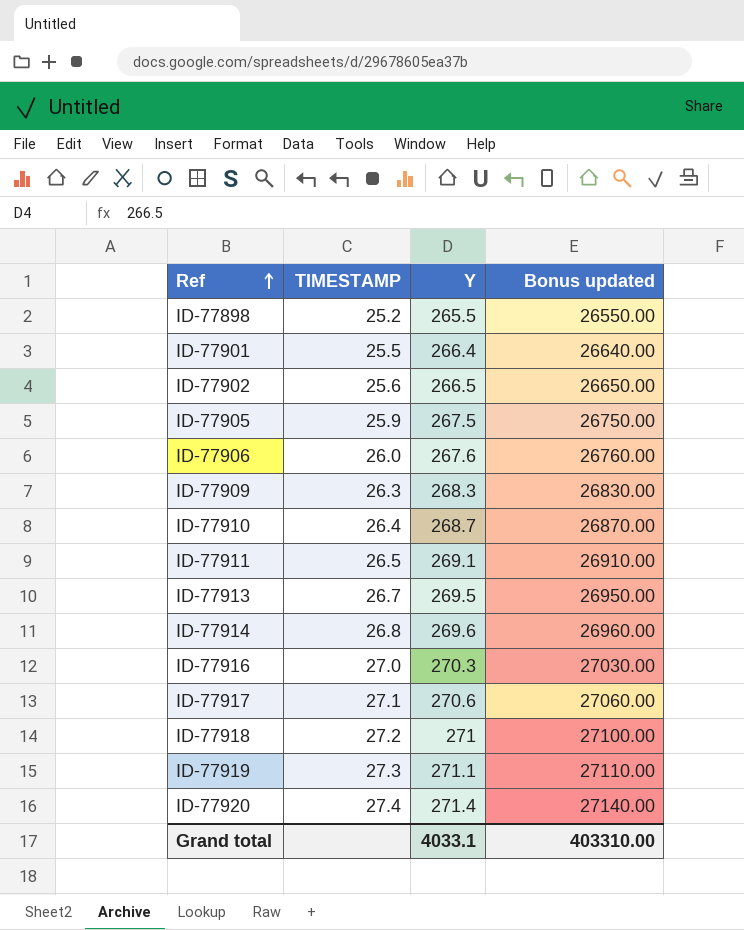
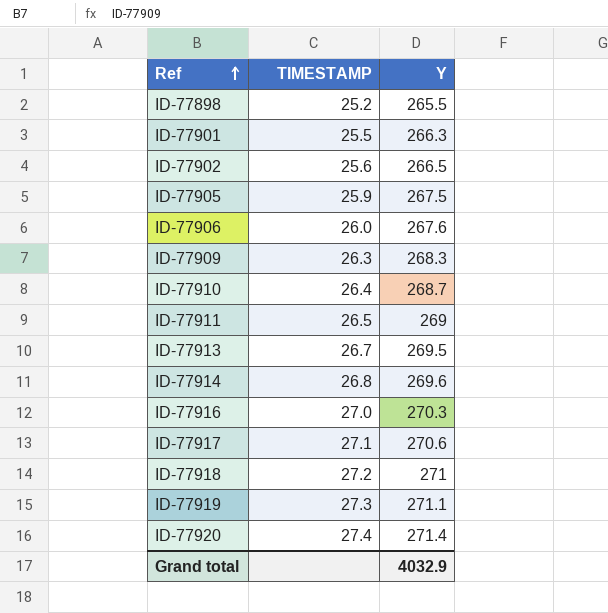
column Bonus updated | formula: [Y] * 100 -> none
ID-77901 | Y: 266.4 -> 266.3
ID-77911 | Y: 269.1 -> 269
Grand total | Y: 4033.1 -> 4032.9

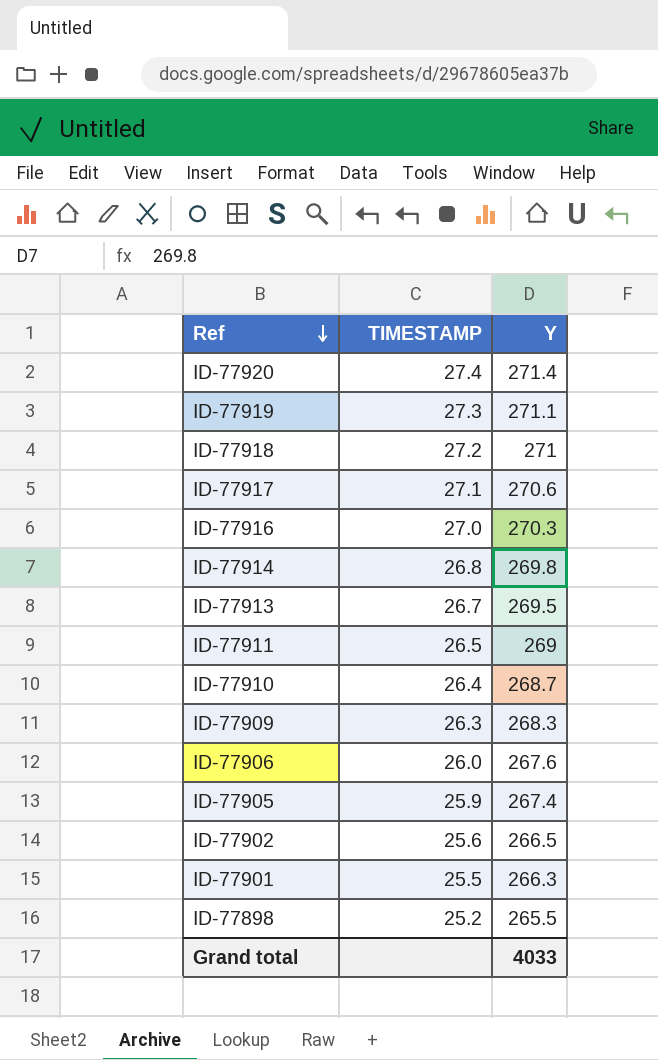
row order: Ref ascending -> Ref descending
ID-77914 | Y: 269.6 -> 269.8
ID-77905 | Y: 267.5 -> 267.4
Grand total | Y: 4032.9 -> 4033

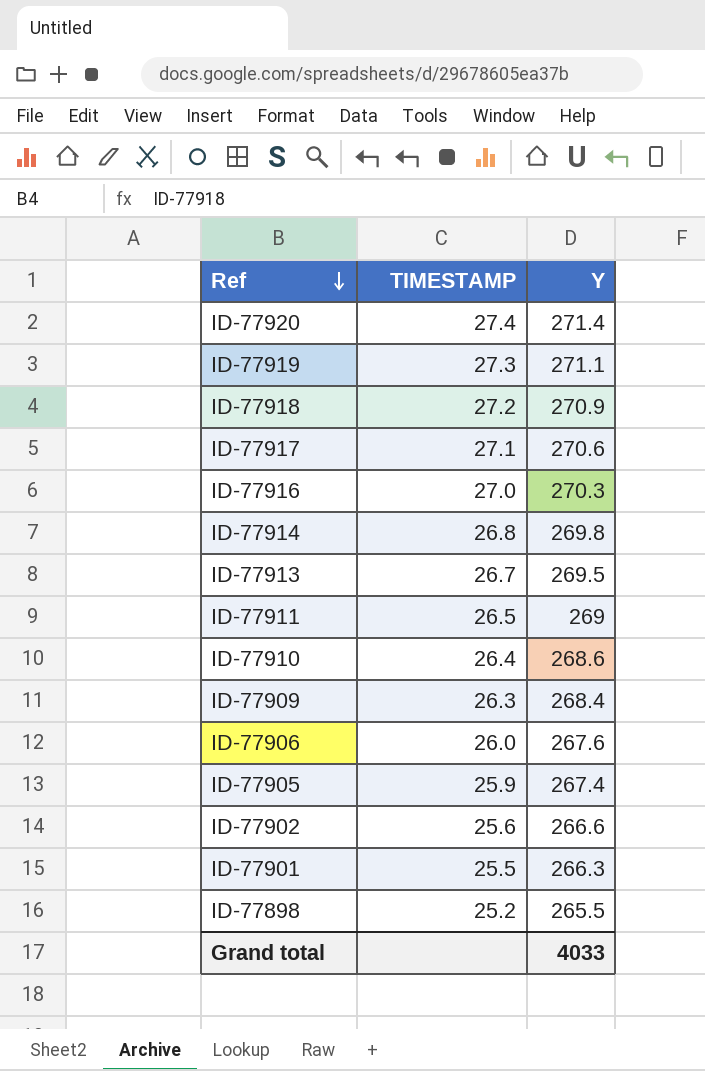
ID-77918 | Y: 271 -> 270.9
ID-77910 | Y: 268.7 -> 268.6
ID-77909 | Y: 268.3 -> 268.4
ID-77902 | Y: 266.5 -> 266.6

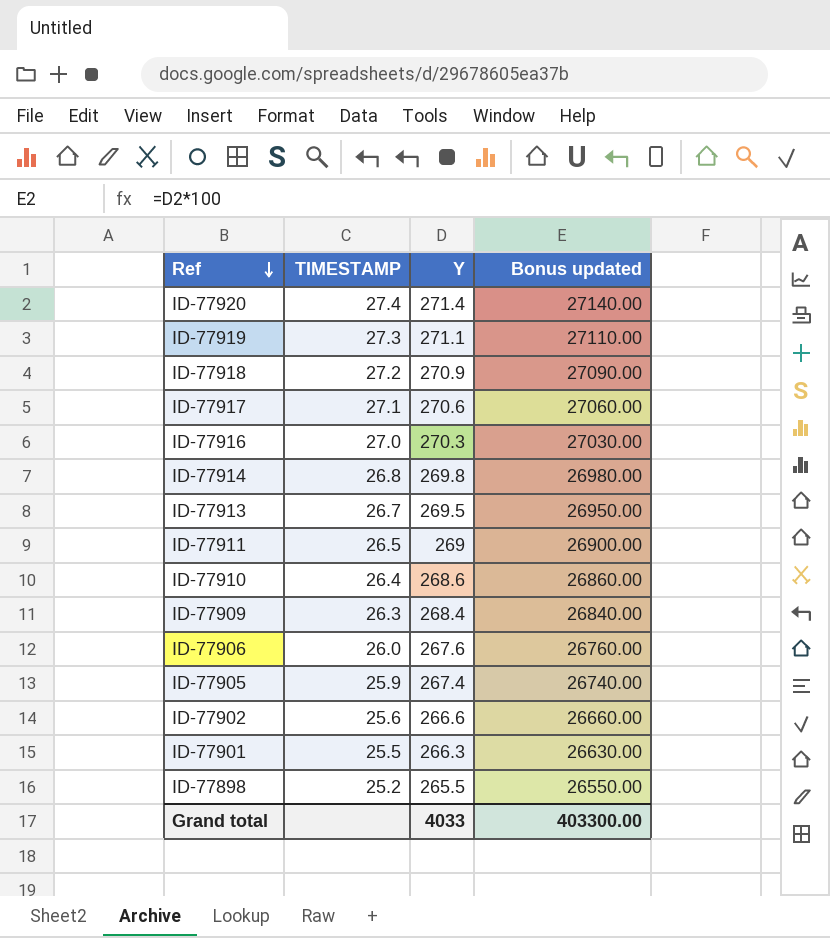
column Bonus updated | formula: none -> [Y] * 100

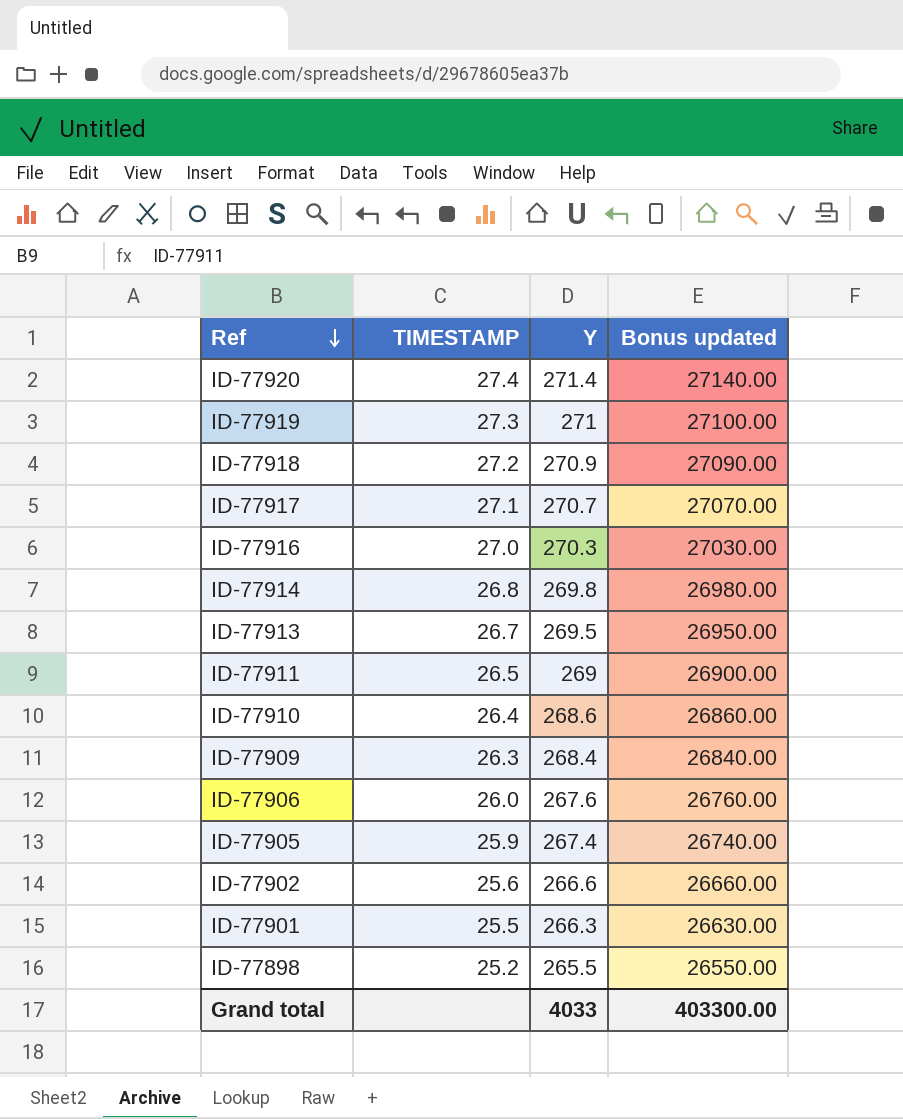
ID-77919 | Y: 271.1 -> 271
ID-77919 | Bonus updated: 27110.00 -> 27100.00
ID-77917 | Y: 270.6 -> 270.7
ID-77917 | Bonus updated: 27060.00 -> 27070.00

